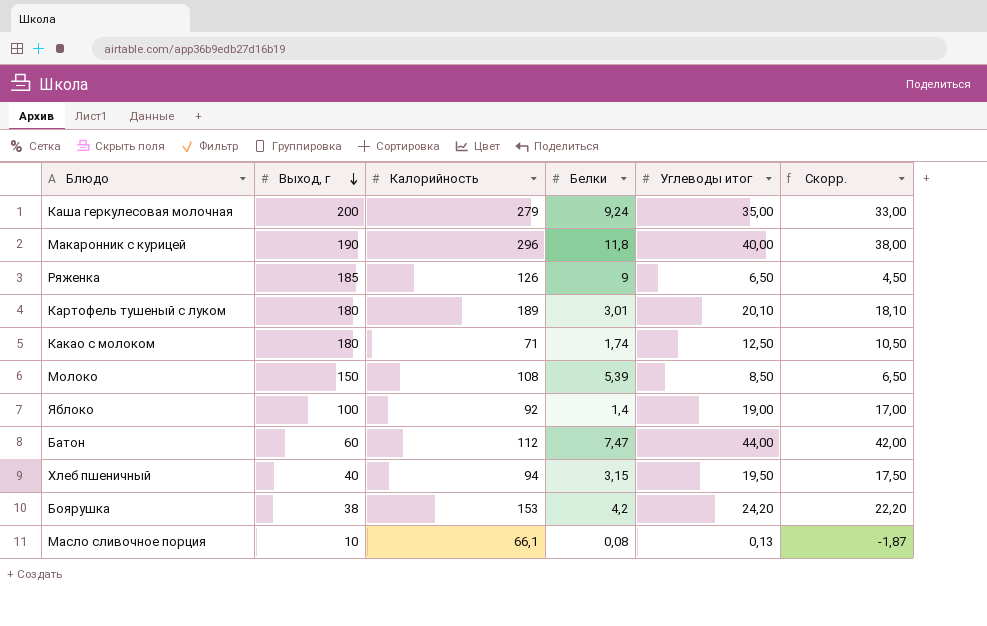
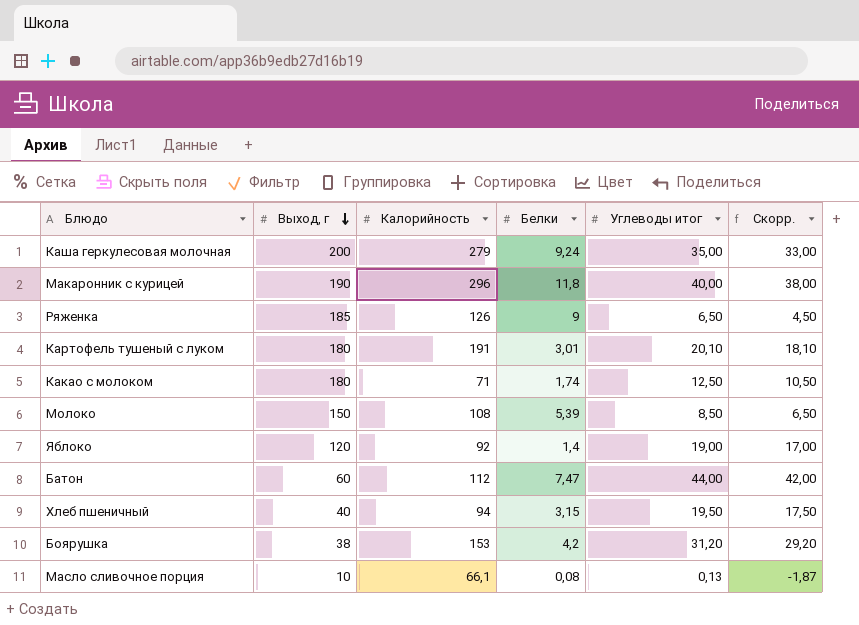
Картофель тушеный с луком | Калорийность: 189 -> 191
Яблоко | Выход, г: 100 -> 120
Боярушка | Углеводы итог: 24,20 -> 31,20
Боярушка | Скорр.: 22,20 -> 29,20

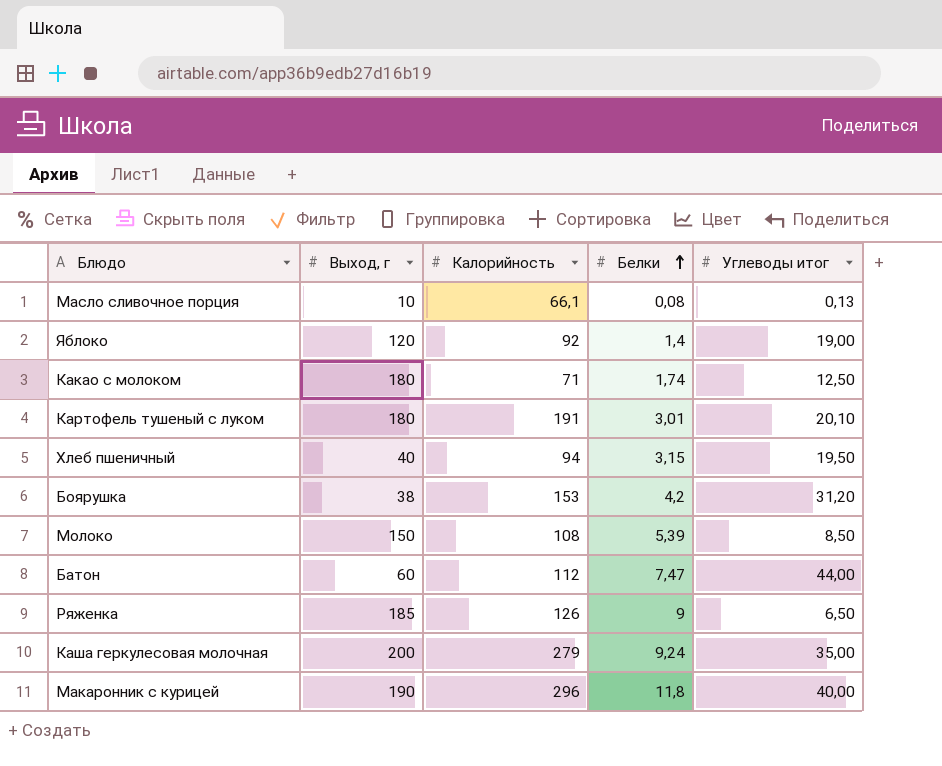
row order: Выход, г descending -> Белки ascending
column Скорр. | formula: [Углеводы итог] - 2 -> none

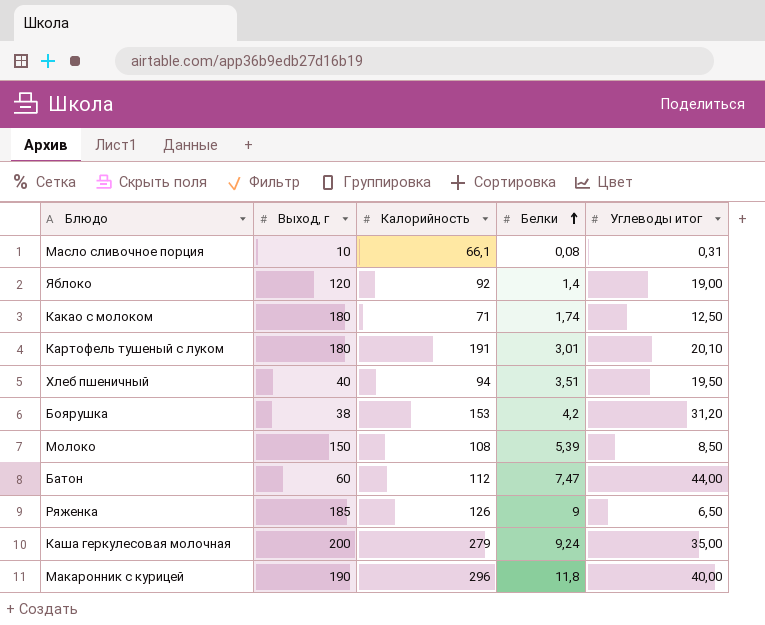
Масло сливочное порция | Углеводы итог: 0,13 -> 0,31
Хлеб пшеничный | Белки: 3,15 -> 3,51

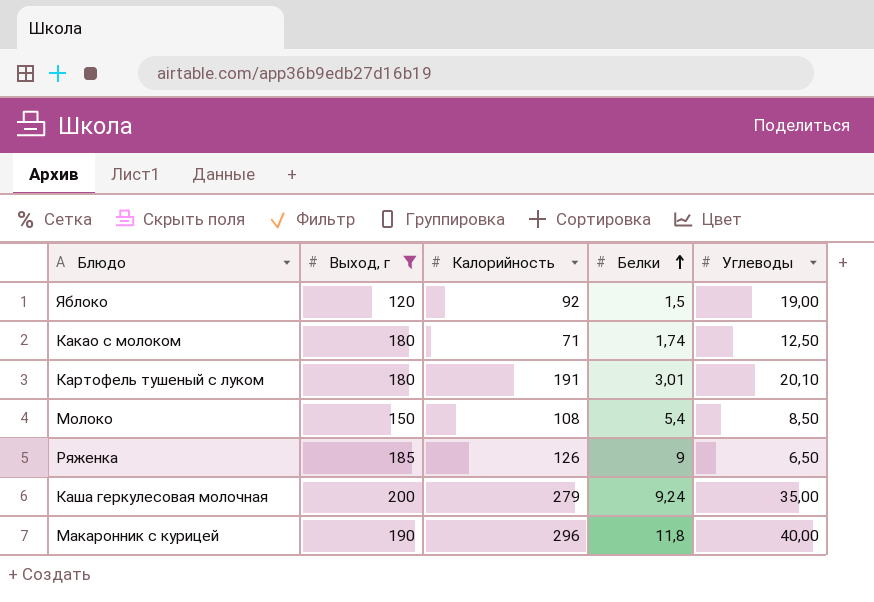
filter: none -> Выход, г >= 120
column name: Углеводы итог -> Углеводы
Яблоко | Белки: 1,4 -> 1,5
Молоко | Белки: 5,39 -> 5,4

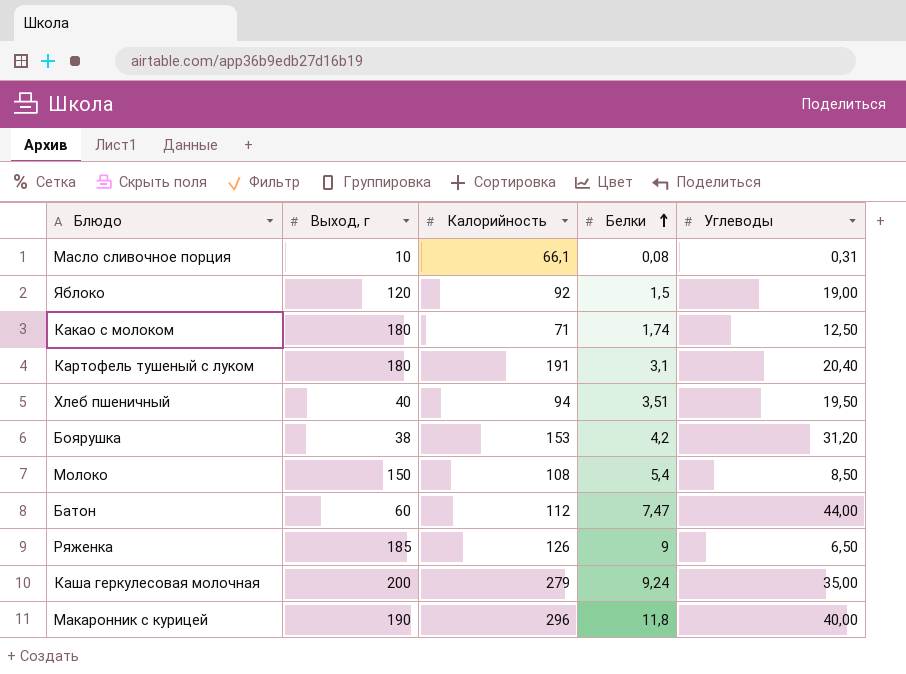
filter: Выход, г >= 120 -> none
Картофель тушеный с луком | Белки: 3,01 -> 3,1
Картофель тушеный с луком | Углеводы: 20,10 -> 20,40

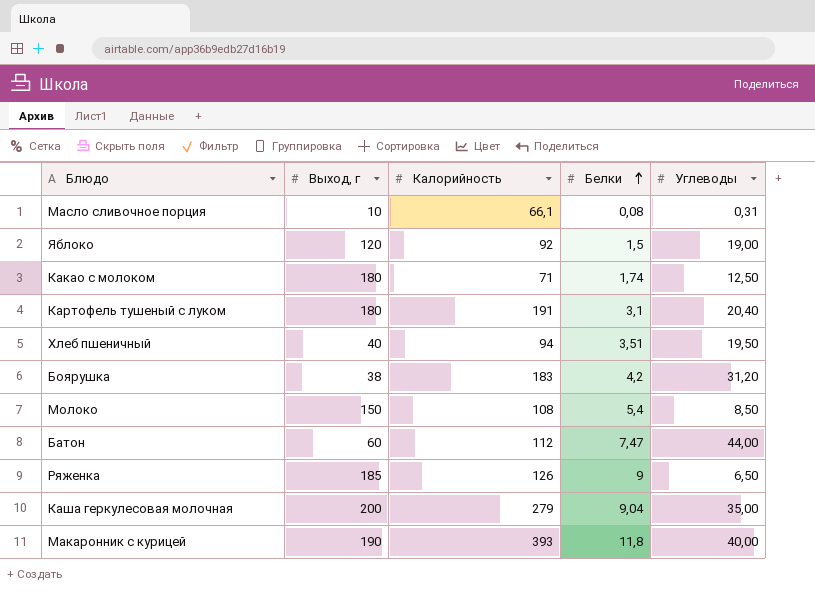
Боярушка | Калорийность: 153 -> 183
Каша геркулесовая молочная | Белки: 9,24 -> 9,04
Макаронник с курицей | Калорийность: 296 -> 393

